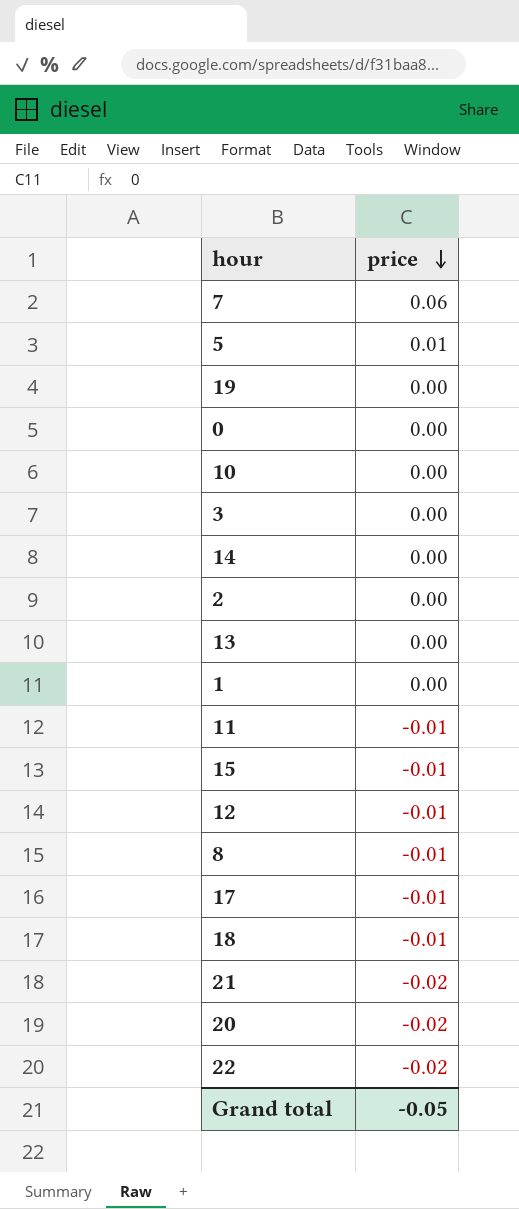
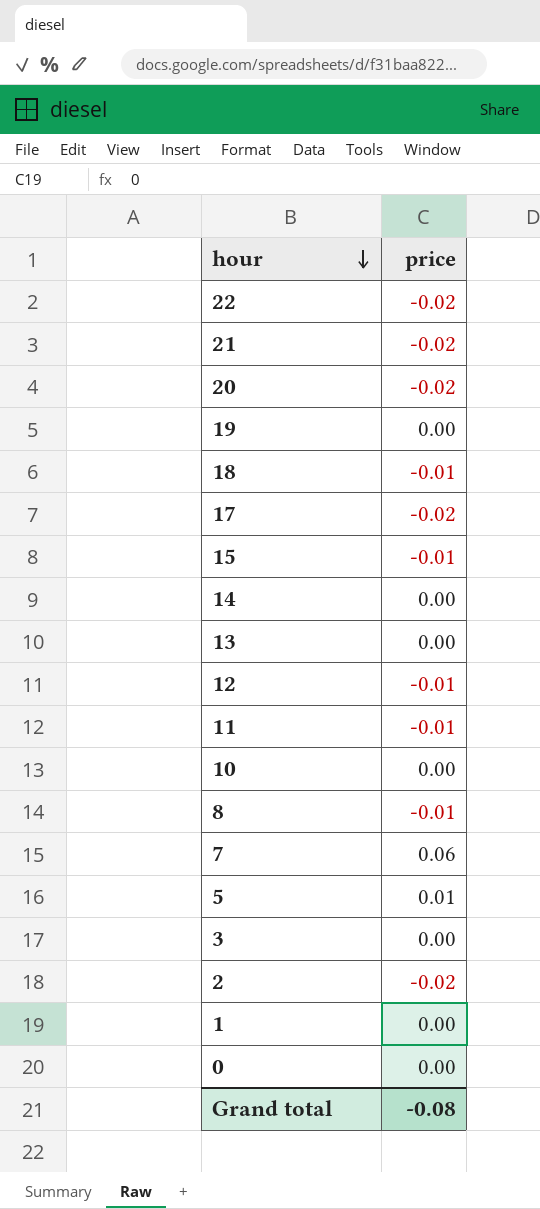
row order: price descending -> hour descending
17 | price: -0.01 -> -0.02
2 | price: 0.00 -> -0.02
Grand total | price: -0.05 -> -0.08

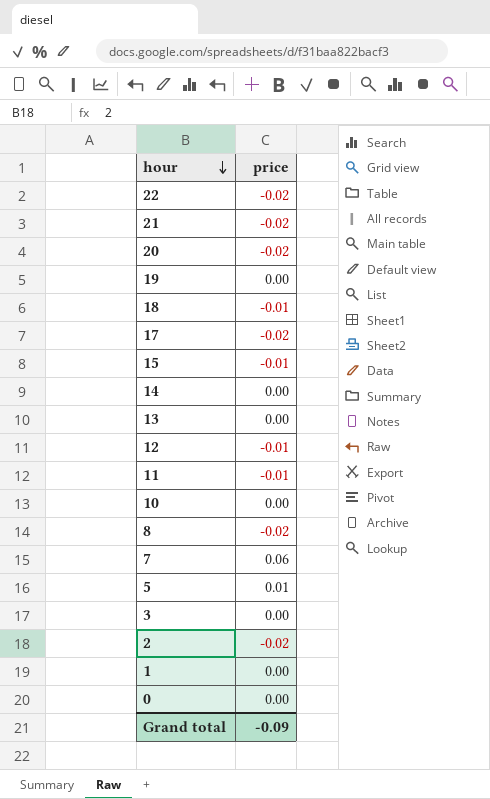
8 | price: -0.01 -> -0.02
Grand total | price: -0.08 -> -0.09

